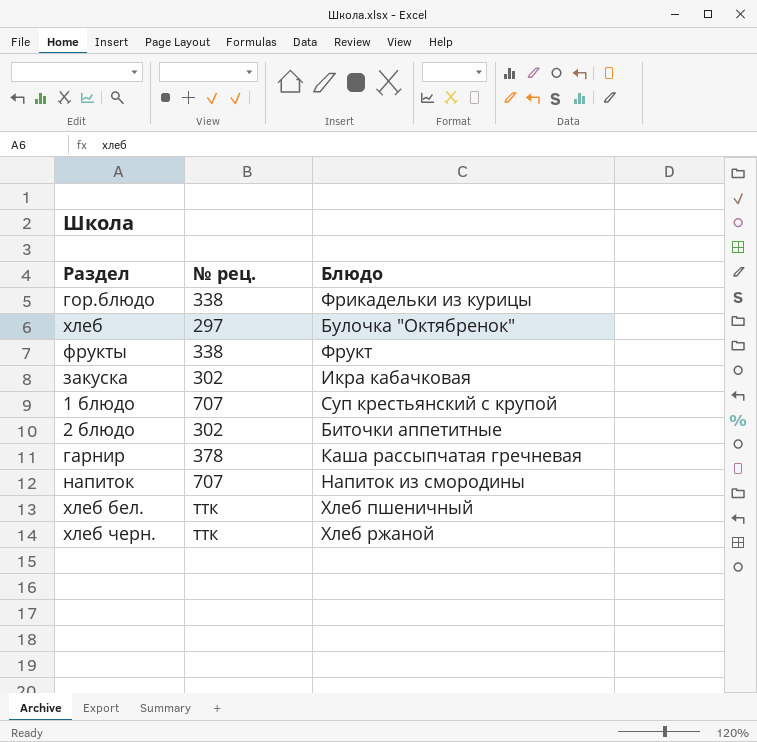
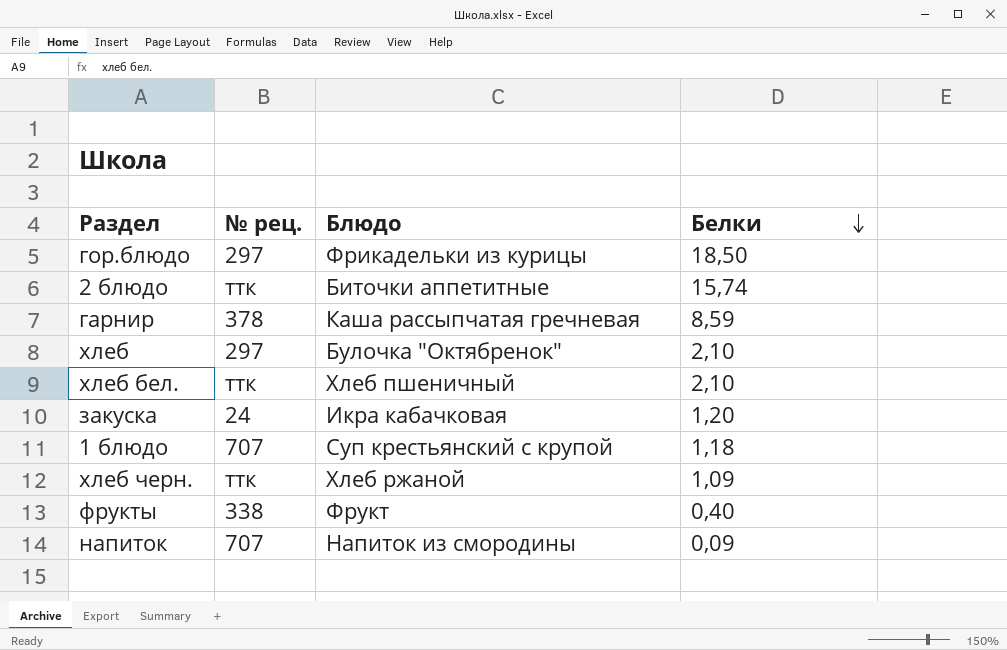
row order: none -> Белки descending
column Белки | position: none -> 4
гор.блюдо | № рец.: 338 -> 297
2 блюдо | № рец.: 302 -> ттк
закуска | № рец.: 302 -> 24

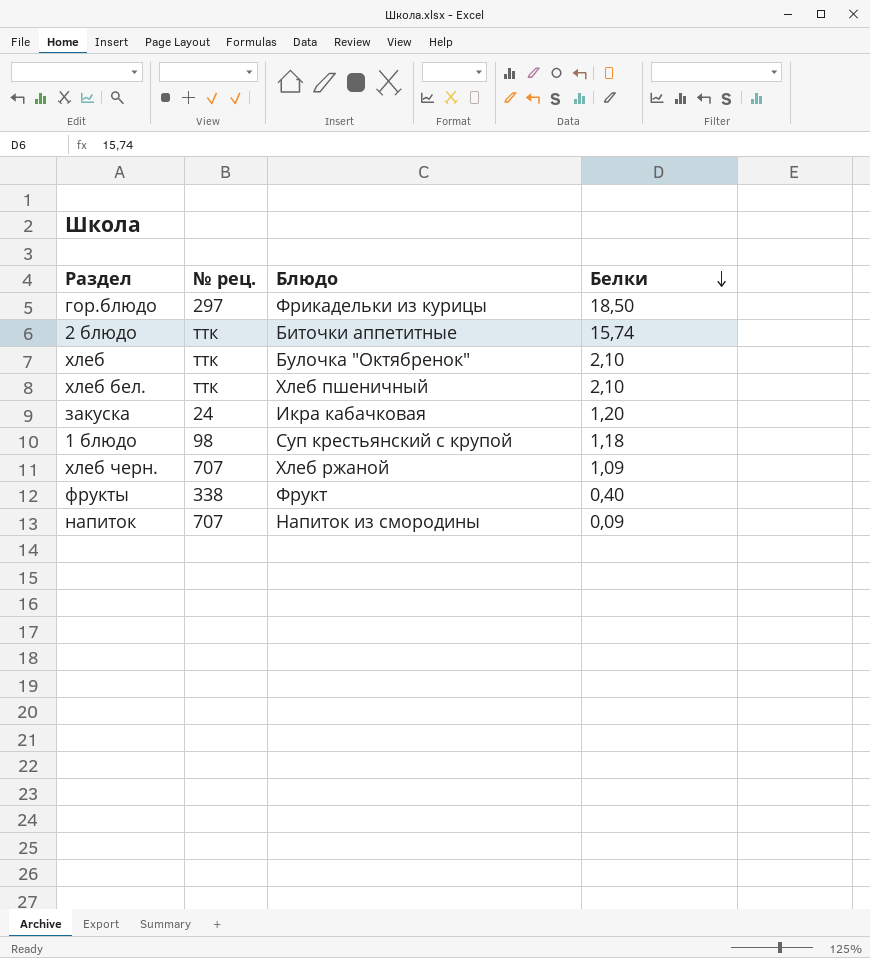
row гарнир: 378 | Каша рассыпчатая гречневая | 8,59 -> none
хлеб | № рец.: 297 -> ттк
1 блюдо | № рец.: 707 -> 98
хлеб черн. | № рец.: ттк -> 707

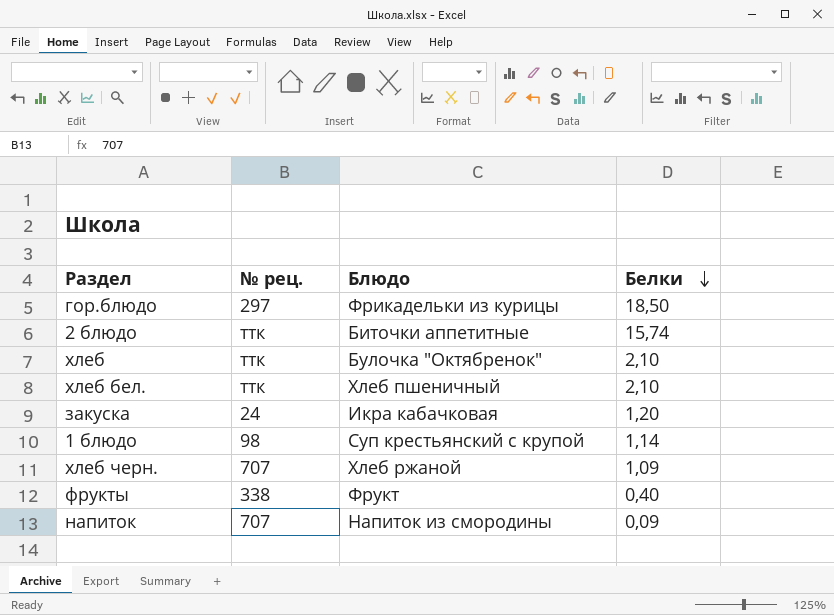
1 блюдо | Белки: 1,18 -> 1,14

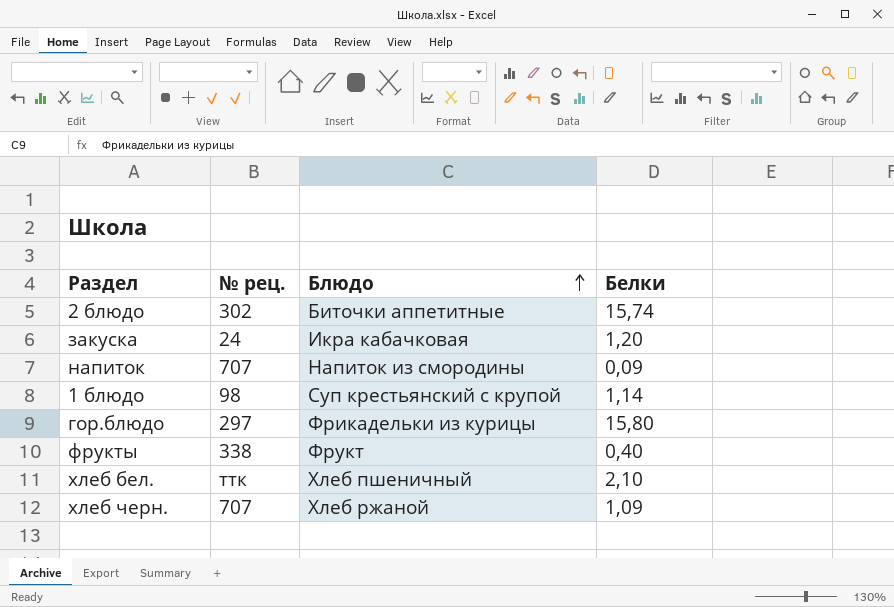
row order: Белки descending -> Блюдо ascending
row хлеб: ттк | Булочка "Октябренок" | 2,10 -> none
2 блюдо | № рец.: ттк -> 302
гор.блюдо | Белки: 18,50 -> 15,80

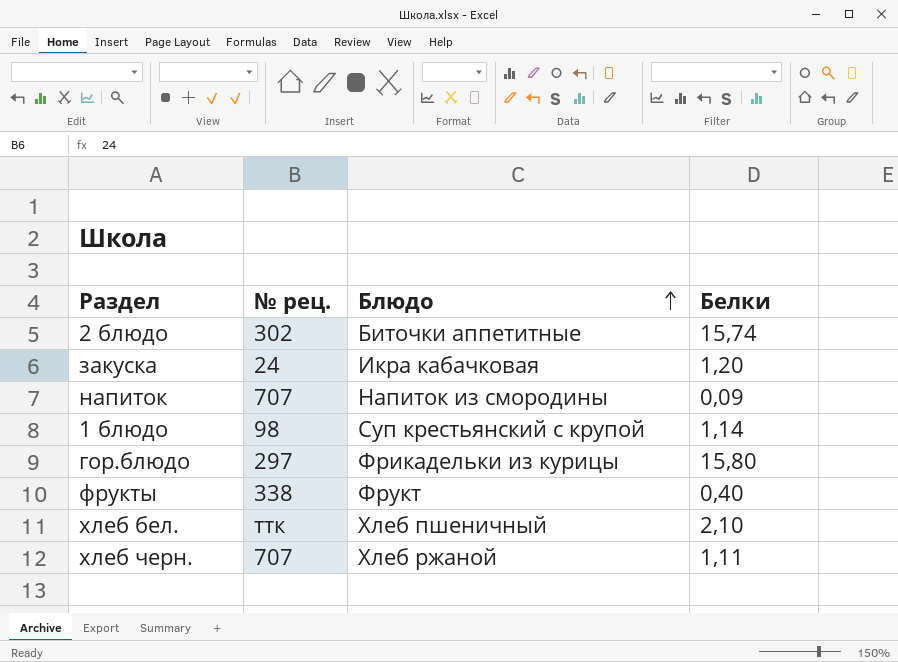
хлеб черн. | Белки: 1,09 -> 1,11

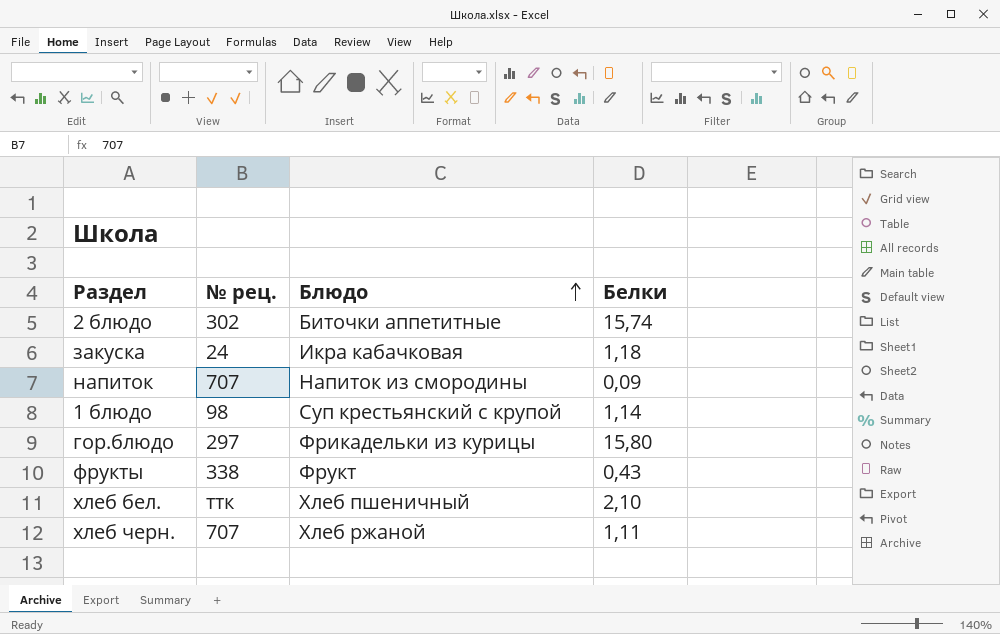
закуска | Белки: 1,20 -> 1,18
фрукты | Белки: 0,40 -> 0,43

